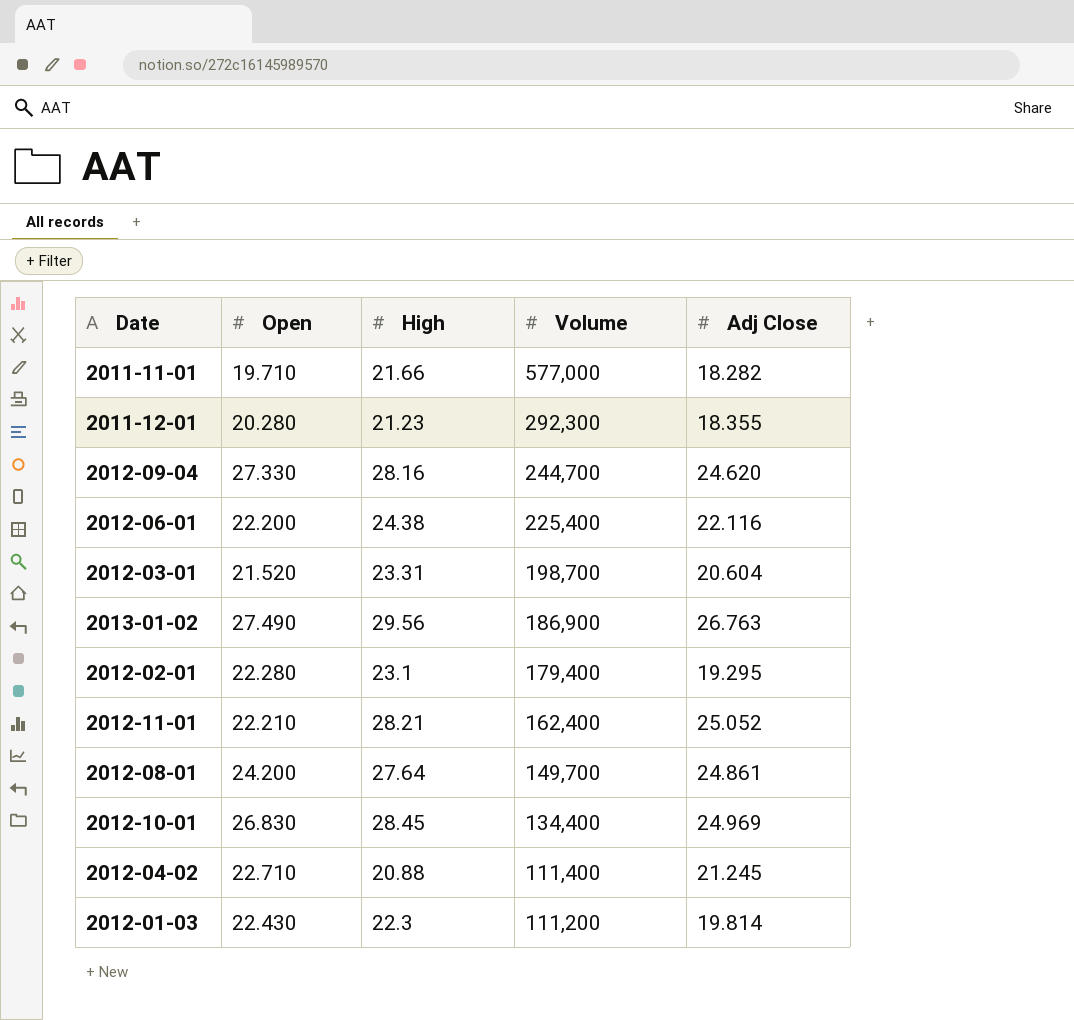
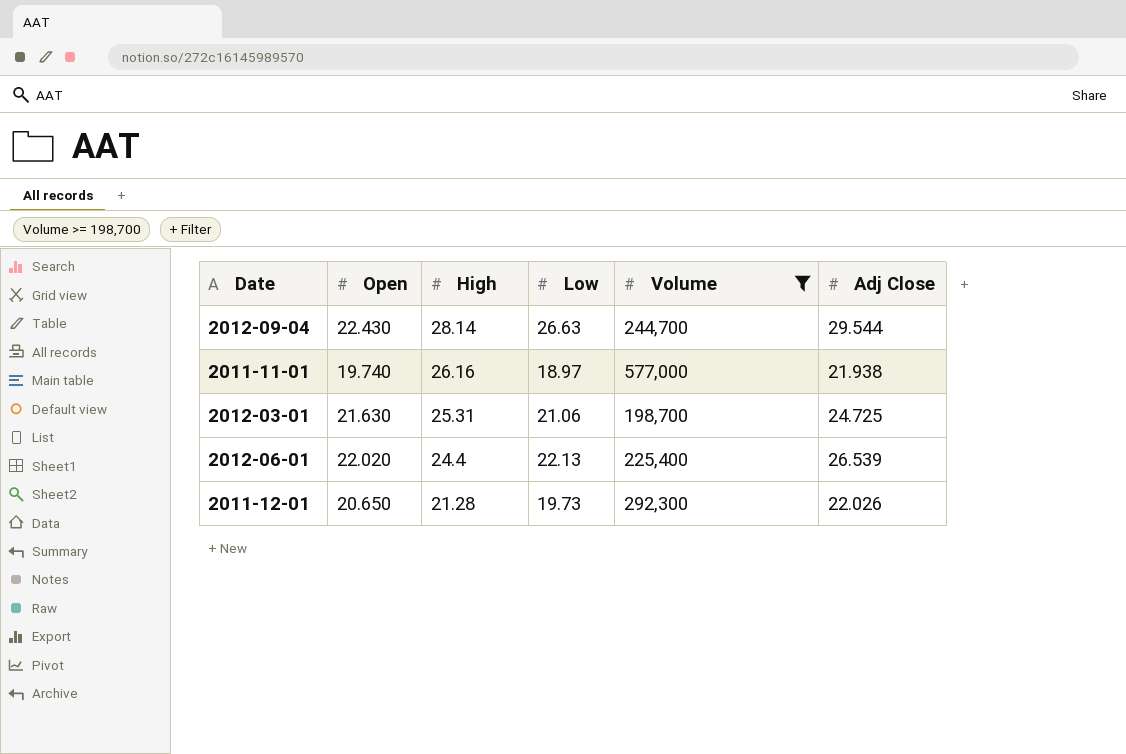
filter: none -> Volume >= 198,700
row order: Volume descending -> High descending
column Low | position: none -> 4
2012-09-04 | Open: 27.330 -> 22.430
2012-09-04 | High: 28.16 -> 28.14
2012-09-04 | Adj Close: 24.620 -> 29.544
2011-11-01 | Open: 19.710 -> 19.740
2011-11-01 | High: 21.66 -> 26.16
2011-11-01 | Adj Close: 18.282 -> 21.938
2012-03-01 | Open: 21.520 -> 21.630
2012-03-01 | High: 23.31 -> 25.31
2012-03-01 | Adj Close: 20.604 -> 24.725
2012-06-01 | Open: 22.200 -> 22.020
2012-06-01 | High: 24.38 -> 24.4
2012-06-01 | Adj Close: 22.116 -> 26.539
2011-12-01 | Open: 20.280 -> 20.650
2011-12-01 | High: 21.23 -> 21.28
2011-12-01 | Adj Close: 18.355 -> 22.026

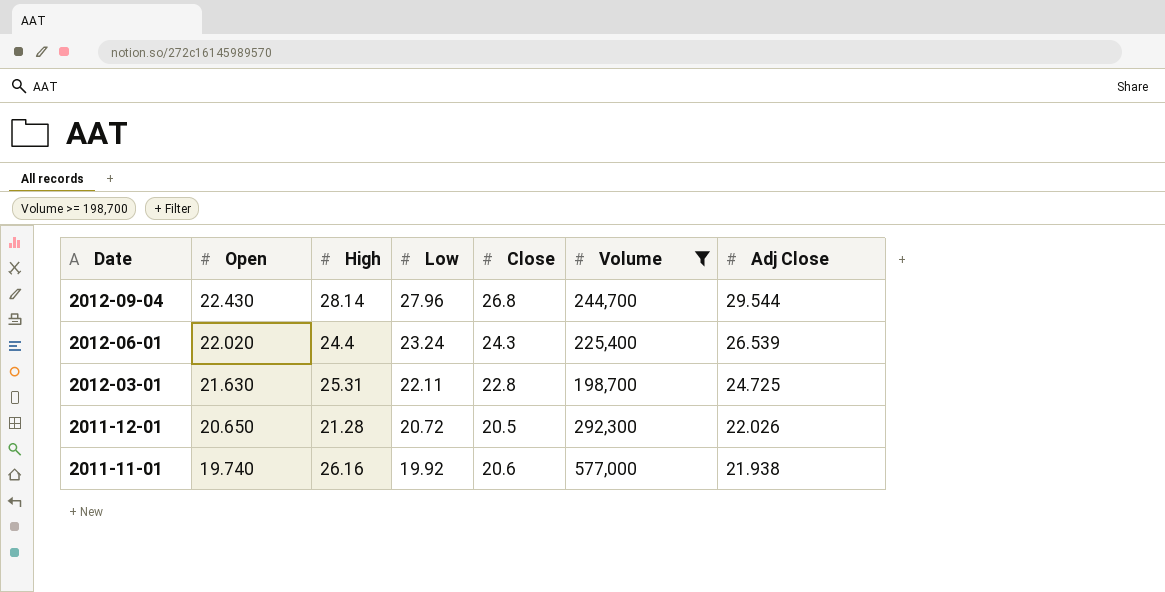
row order: High descending -> Date descending
column Close | position: none -> 5
2012-09-04 | Low: 26.63 -> 27.96
2012-06-01 | Low: 22.13 -> 23.24
2012-03-01 | Low: 21.06 -> 22.11
2011-12-01 | Low: 19.73 -> 20.72
2011-11-01 | Low: 18.97 -> 19.92

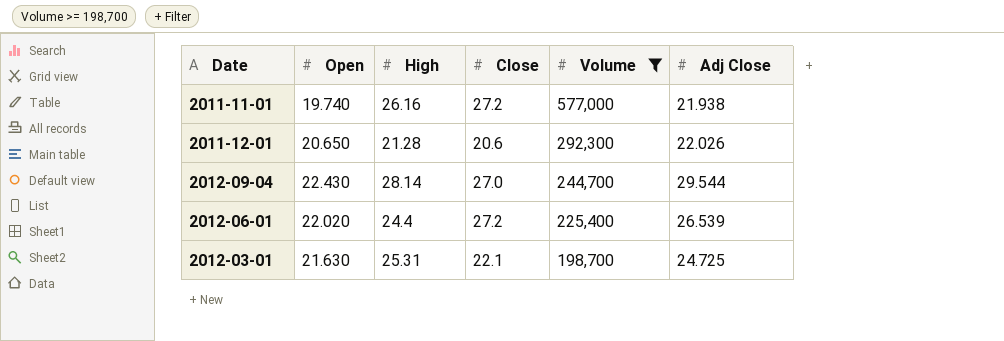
row order: Date descending -> Volume descending
column Low | position: 4 -> none
2011-11-01 | Close: 20.6 -> 27.2
2011-12-01 | Close: 20.5 -> 20.6
2012-09-04 | Close: 26.8 -> 27.0
2012-06-01 | Close: 24.3 -> 27.2
2012-03-01 | Close: 22.8 -> 22.1

